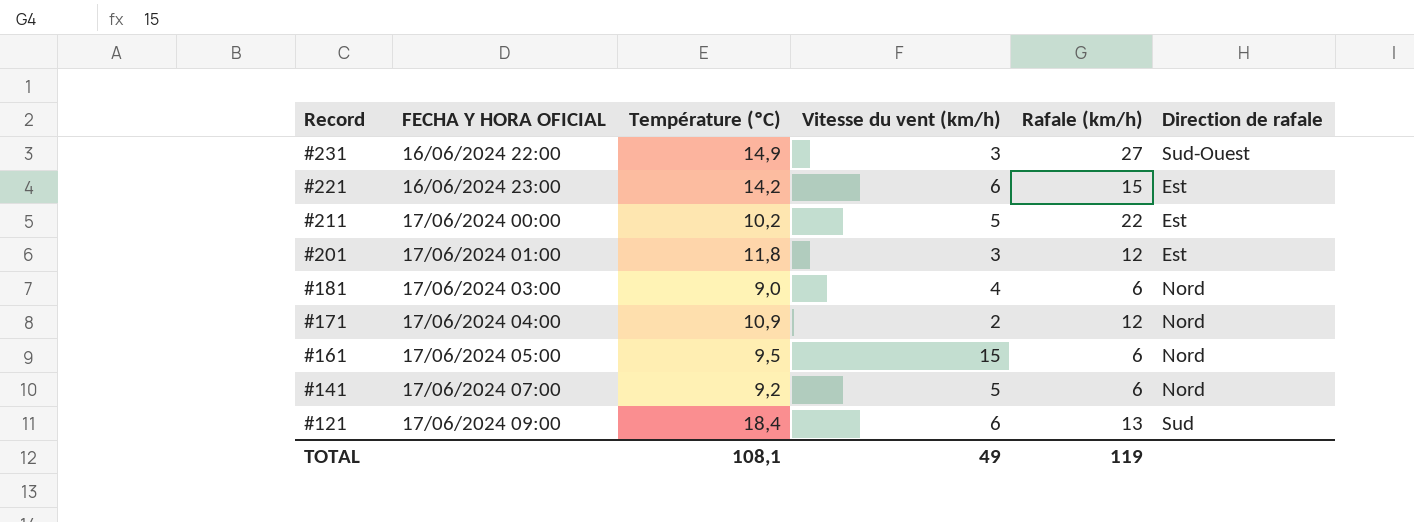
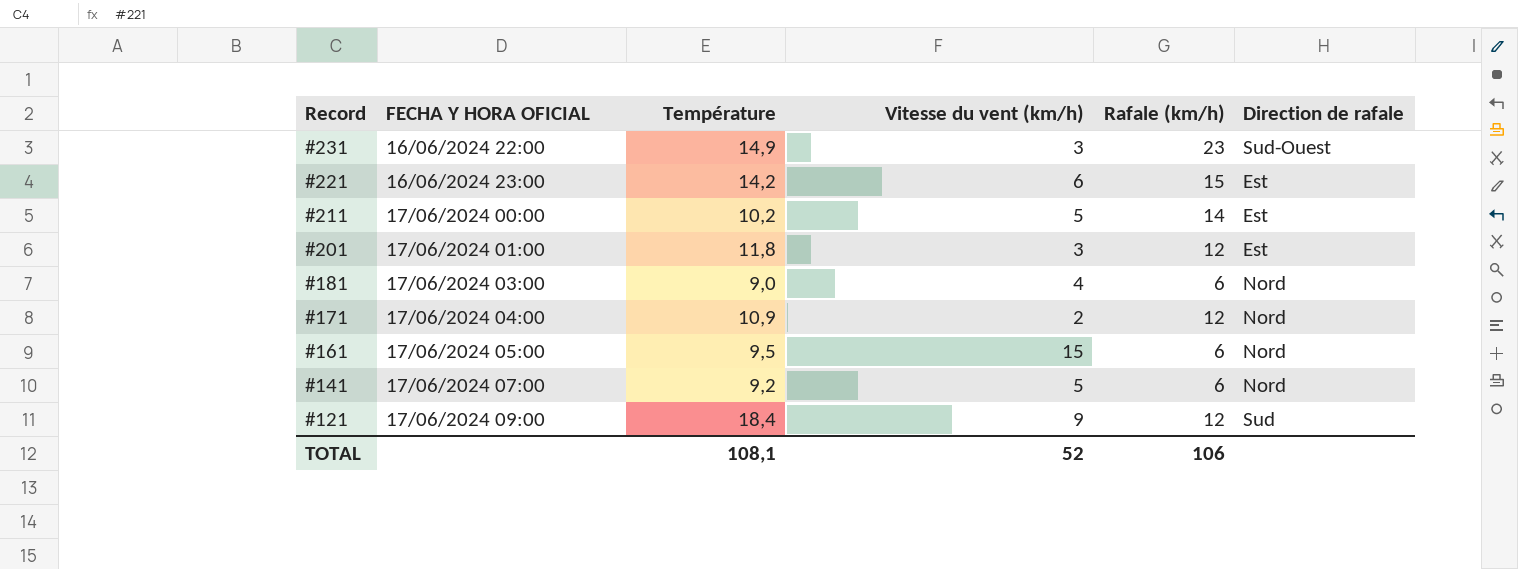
column name: Température (ºC) -> Température
#231 | Rafale (km/h): 27 -> 23
#211 | Rafale (km/h): 22 -> 14
#121 | Vitesse du vent (km/h): 6 -> 9
#121 | Rafale (km/h): 13 -> 12
TOTAL | Vitesse du vent (km/h): 49 -> 52
TOTAL | Rafale (km/h): 119 -> 106

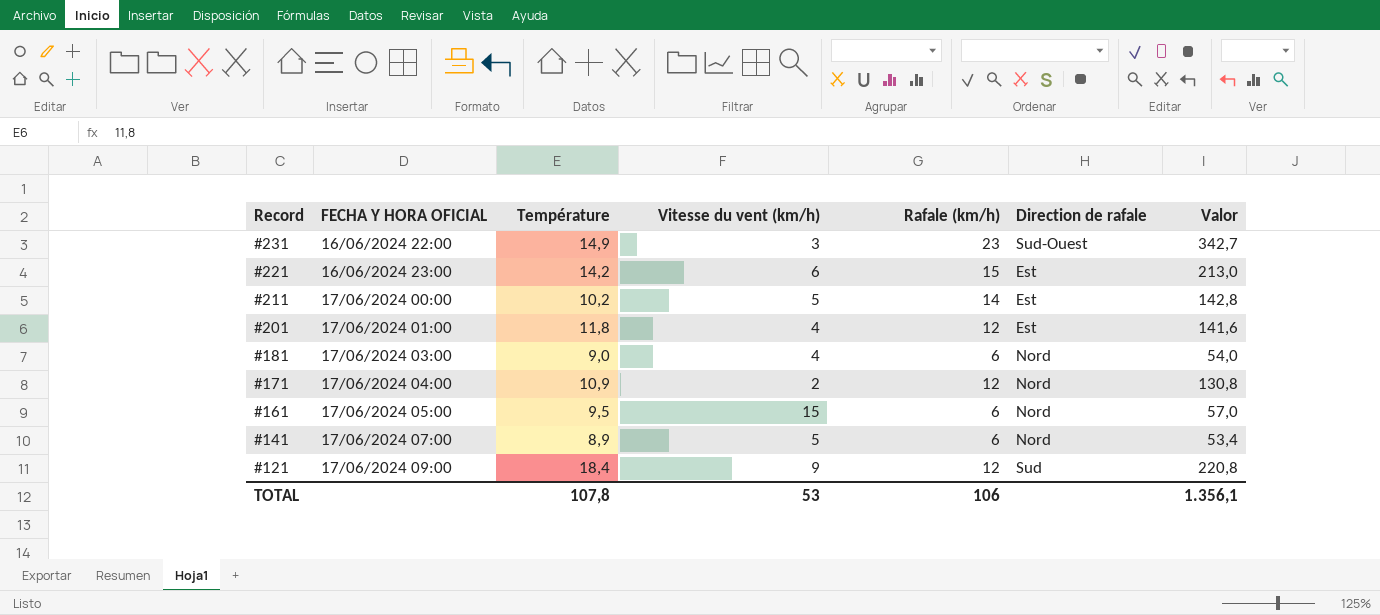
column Valor | formula: none -> [Température] * [Rafale (km/h)]
#201 | Vitesse du vent (km/h): 3 -> 4
#141 | Température: 9,2 -> 8,9
TOTAL | Température: 108,1 -> 107,8
TOTAL | Vitesse du vent (km/h): 52 -> 53

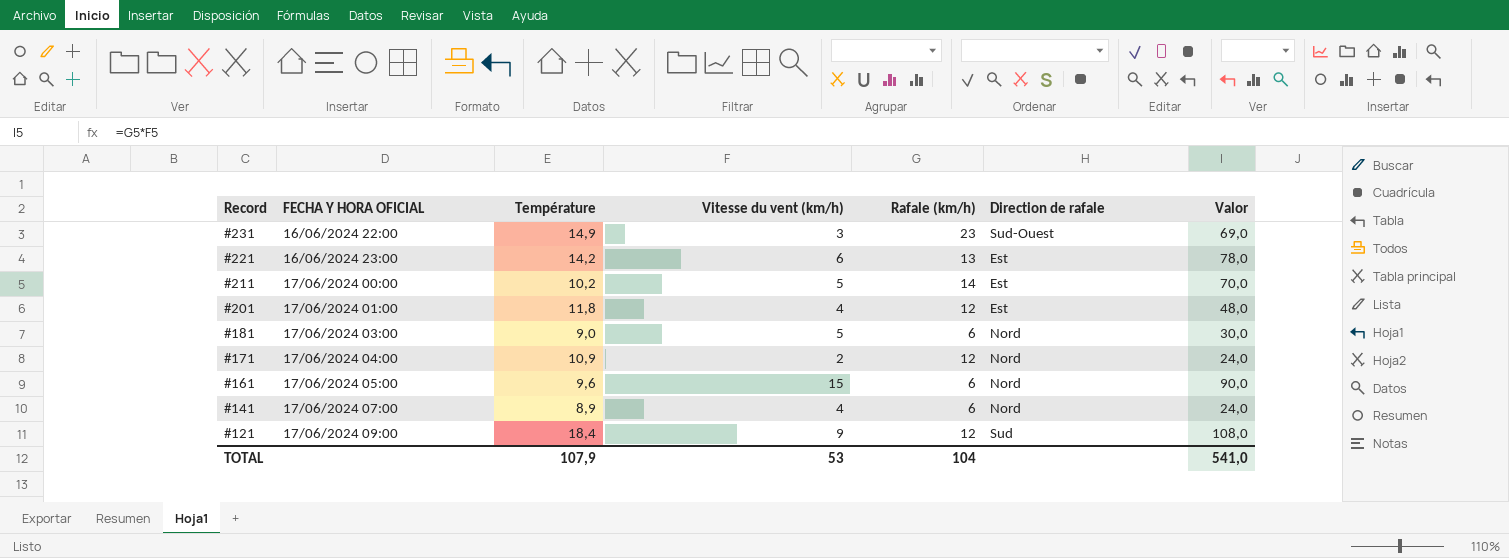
column Valor | formula: [Température] * [Rafale (km/h)] -> [Vitesse du vent (km/h)] * [Rafale (km/h)]
#221 | Rafale (km/h): 15 -> 13
#181 | Vitesse du vent (km/h): 4 -> 5
#161 | Température: 9,5 -> 9,6
#141 | Vitesse du vent (km/h): 5 -> 4
TOTAL | Température: 107,8 -> 107,9
TOTAL | Rafale (km/h): 106 -> 104
TOTAL | Valor: 1.356,1 -> 541,0

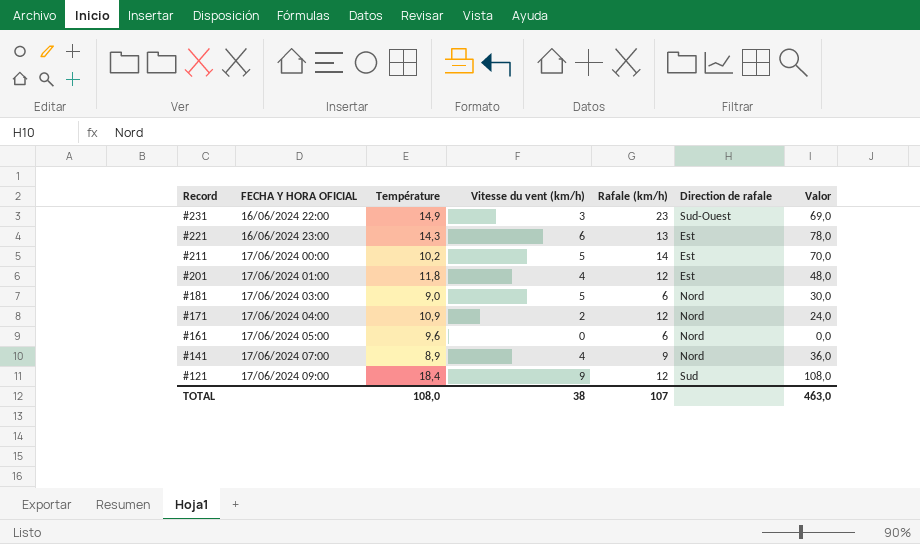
#221 | Température: 14,2 -> 14,3
#161 | Vitesse du vent (km/h): 15 -> 0
#161 | Valor: 90,0 -> 0,0
#141 | Rafale (km/h): 6 -> 9
#141 | Valor: 24,0 -> 36,0
TOTAL | Température: 107,9 -> 108,0
TOTAL | Vitesse du vent (km/h): 53 -> 38
TOTAL | Rafale (km/h): 104 -> 107
TOTAL | Valor: 541,0 -> 463,0

